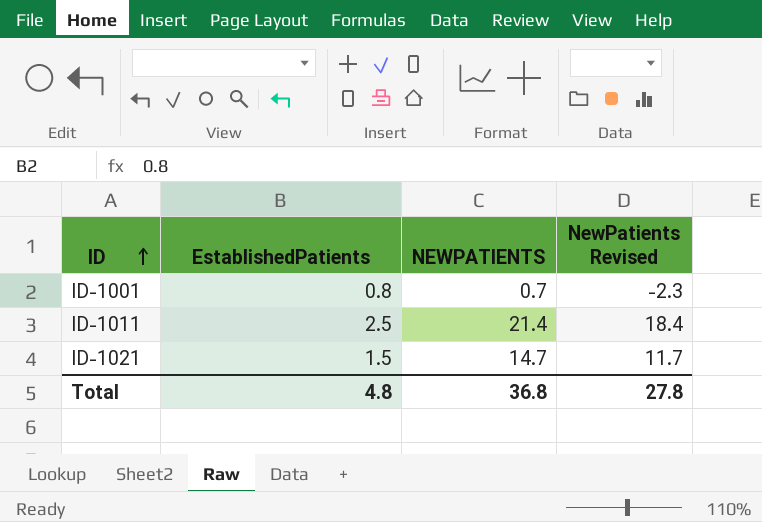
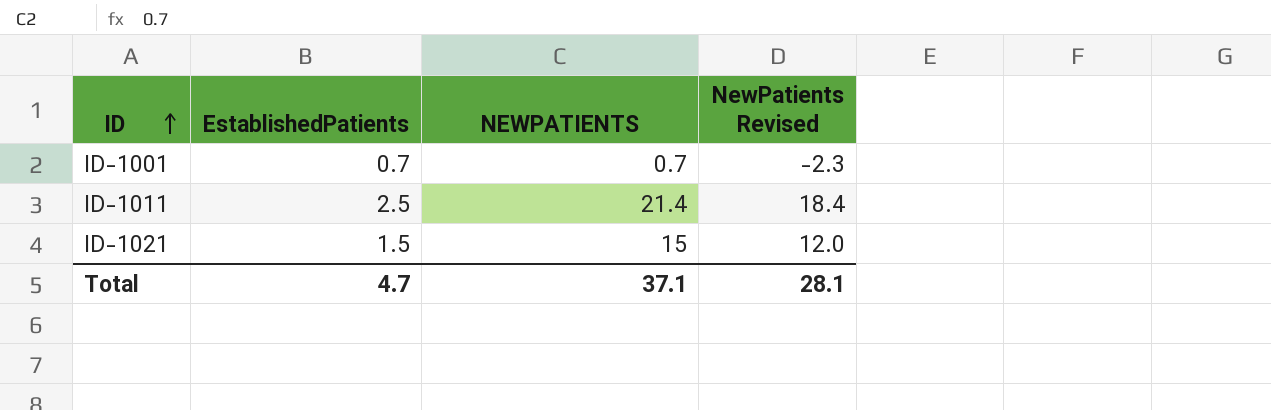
ID-1001 | EstablishedPatients: 0.8 -> 0.7
ID-1021 | NEWPATIENTS: 14.7 -> 15
ID-1021 | NewPatients Revised: 11.7 -> 12.0
Total | EstablishedPatients: 4.8 -> 4.7
Total | NEWPATIENTS: 36.8 -> 37.1
Total | NewPatients Revised: 27.8 -> 28.1

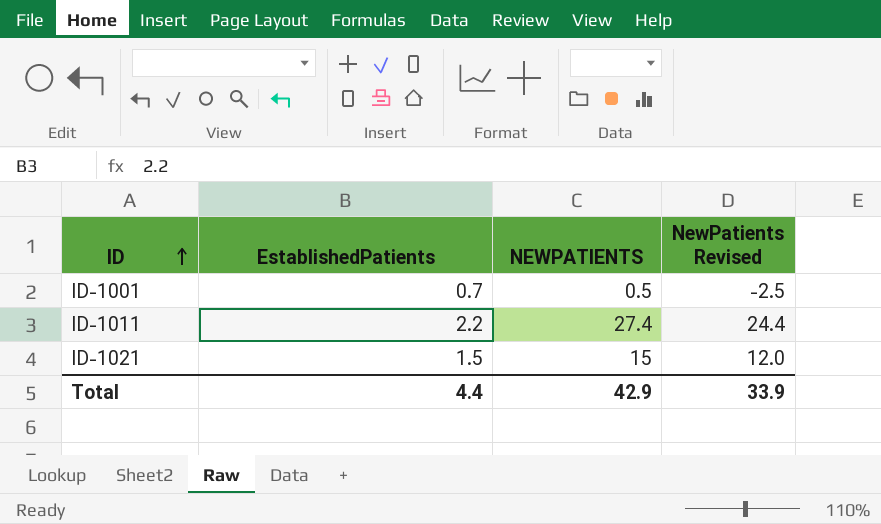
ID-1001 | NEWPATIENTS: 0.7 -> 0.5
ID-1001 | NewPatients Revised: -2.3 -> -2.5
ID-1011 | EstablishedPatients: 2.5 -> 2.2
ID-1011 | NEWPATIENTS: 21.4 -> 27.4
ID-1011 | NewPatients Revised: 18.4 -> 24.4
Total | EstablishedPatients: 4.7 -> 4.4
Total | NEWPATIENTS: 37.1 -> 42.9
Total | NewPatients Revised: 28.1 -> 33.9

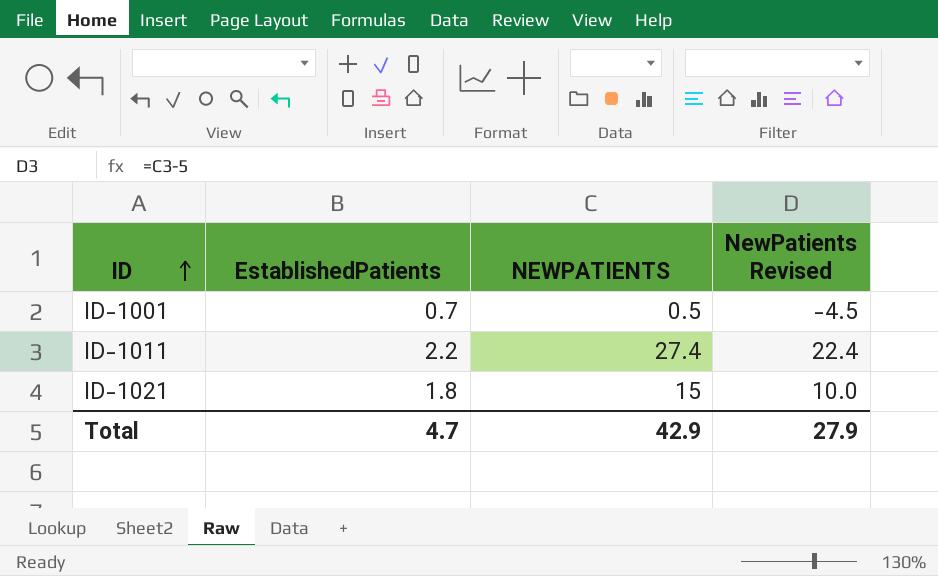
column NewPatients Revised | formula: [NEWPATIENTS] - 3 -> [NEWPATIENTS] - 5
ID-1021 | EstablishedPatients: 1.5 -> 1.8
Total | EstablishedPatients: 4.4 -> 4.7
Total | NewPatients Revised: 33.9 -> 27.9

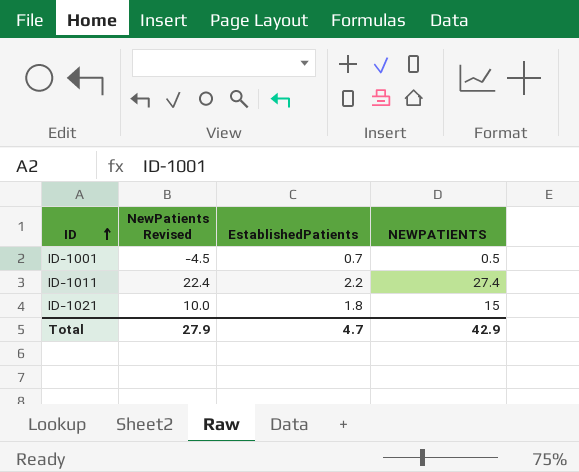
column NewPatients Revised | position: 4 -> 2

